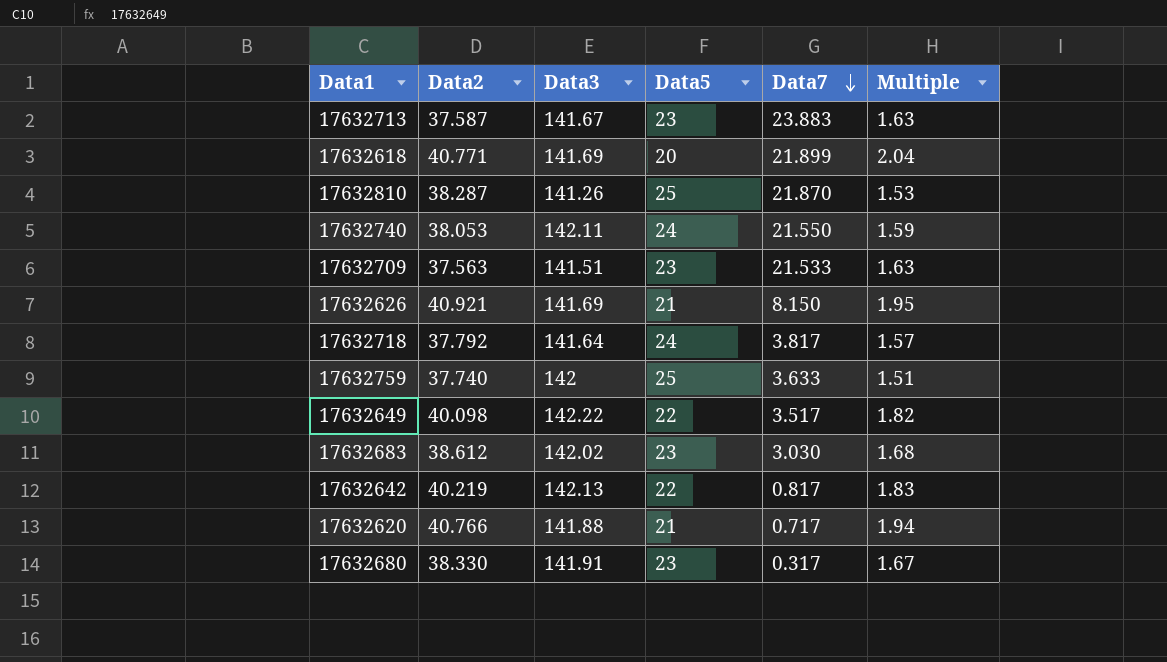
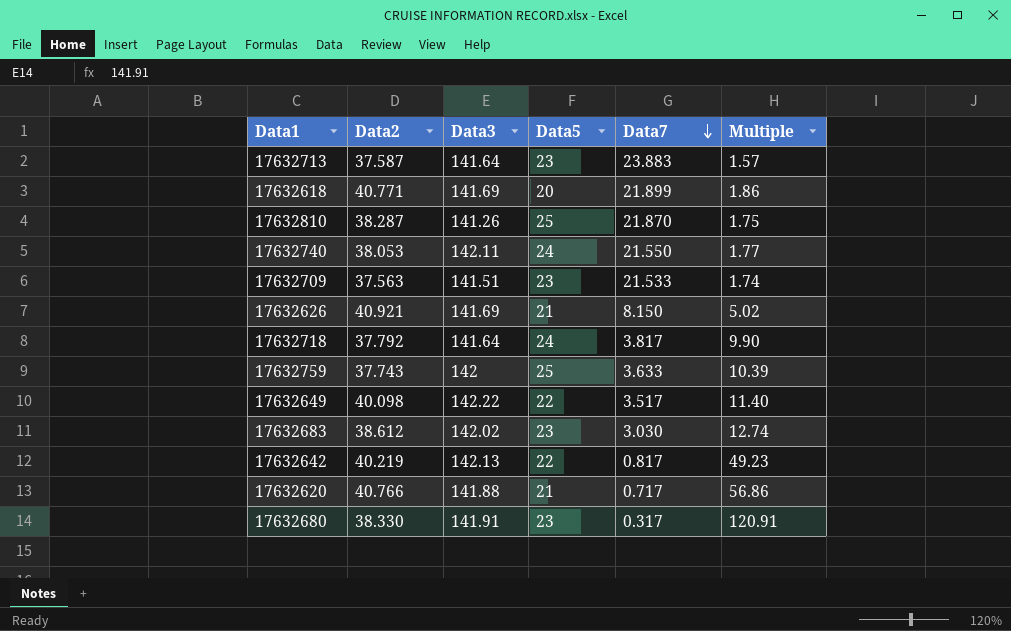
column Multiple | formula: [Data2] / [Data5] -> [Data2] / [Data7]
17632713 | Data3: 141.67 -> 141.64
17632759 | Data2: 37.740 -> 37.743

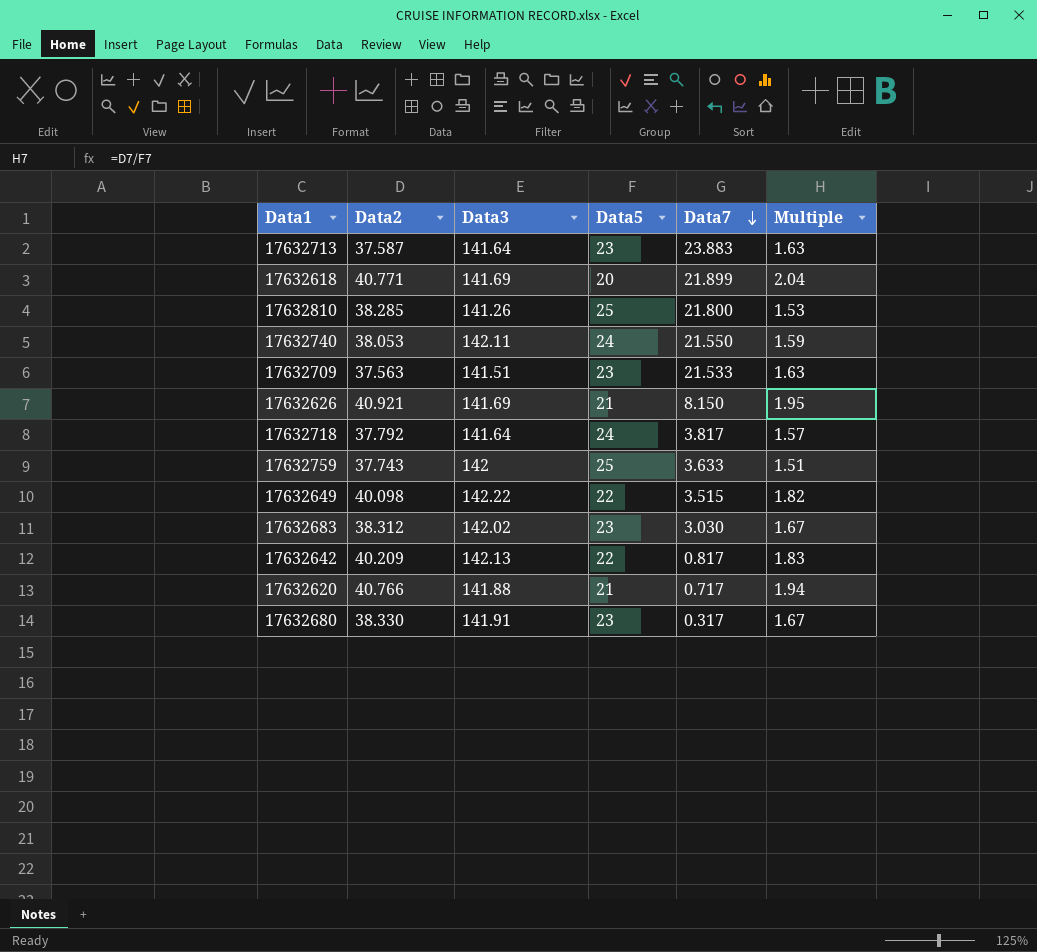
column Multiple | formula: [Data2] / [Data7] -> [Data2] / [Data5]
17632810 | Data2: 38.287 -> 38.285
17632810 | Data7: 21.870 -> 21.800
17632649 | Data7: 3.517 -> 3.515
17632683 | Data2: 38.612 -> 38.312
17632642 | Data2: 40.219 -> 40.209

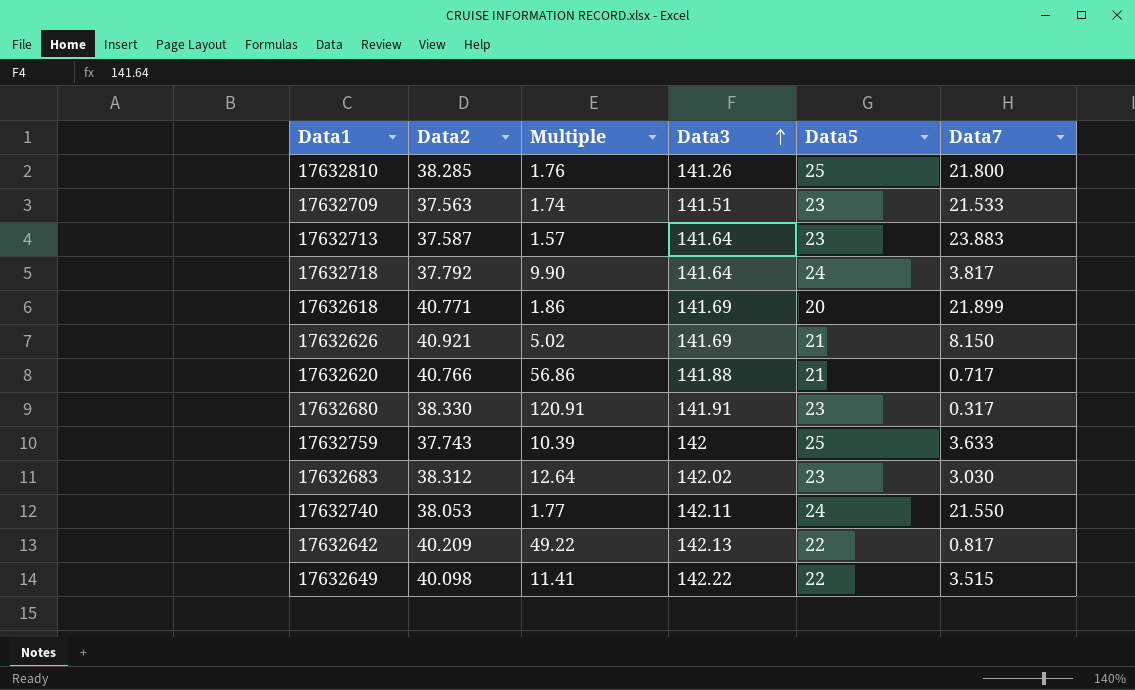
row order: Data7 descending -> Data3 ascending
column Multiple | formula: [Data2] / [Data5] -> [Data2] / [Data7]
column Multiple | position: 6 -> 3

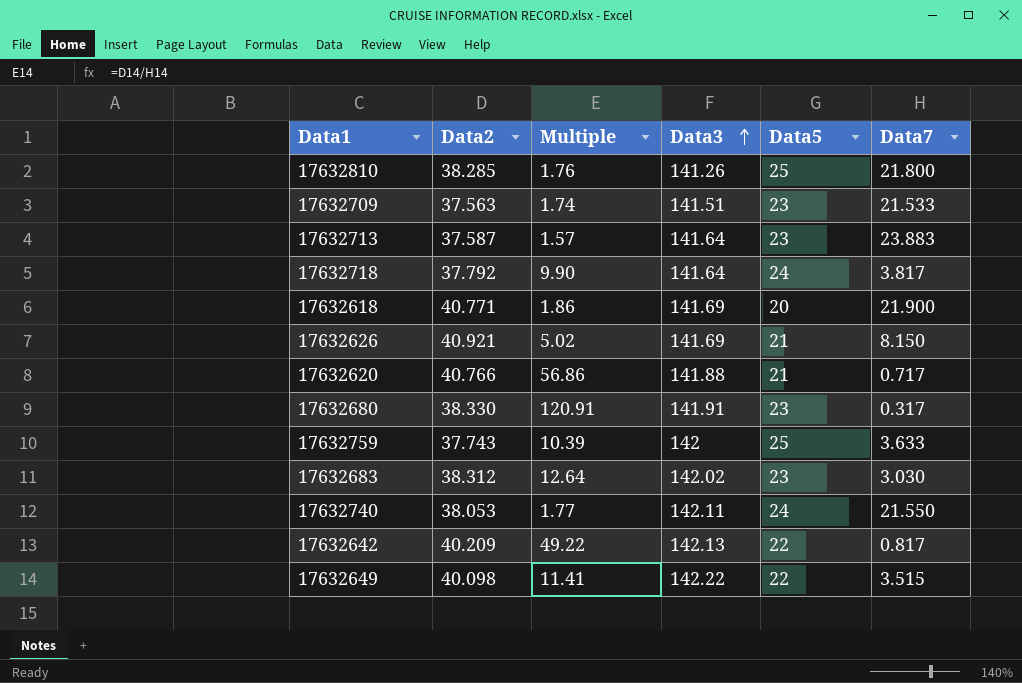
17632618 | Data7: 21.899 -> 21.900

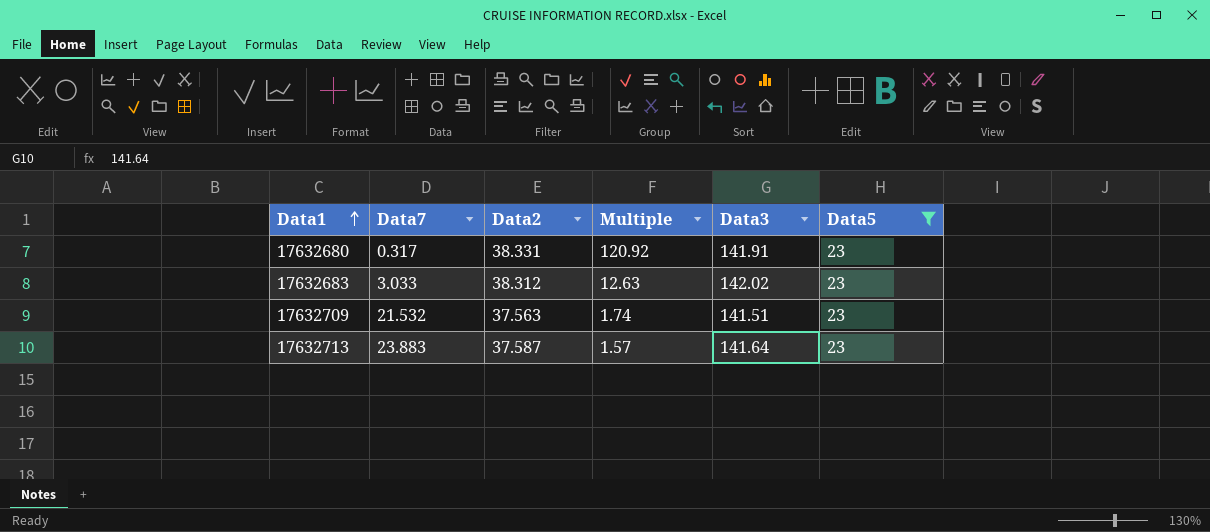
filter: none -> Data5 = 23
row order: Data3 ascending -> Data1 ascending
column Data7 | position: 6 -> 2
17632680 | Data2: 38.330 -> 38.331
17632680 | Multiple: 120.91 -> 120.92
17632683 | Data7: 3.030 -> 3.033
17632683 | Multiple: 12.64 -> 12.63
17632709 | Data7: 21.533 -> 21.532

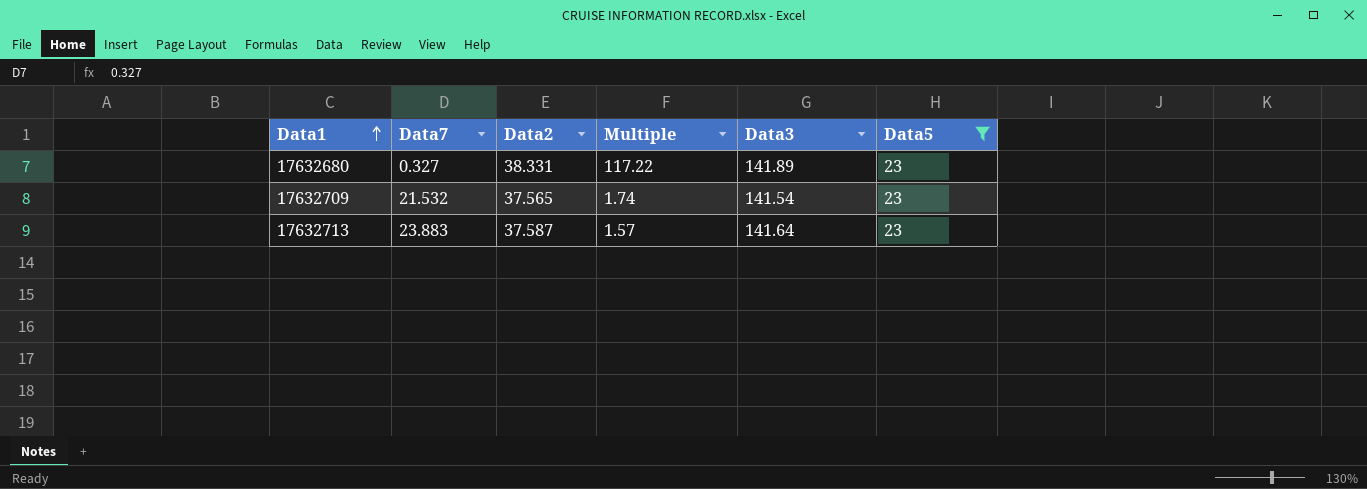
row 17632683: 3.033 | 38.312 | 12.63 | 142.02 | 23 -> none
17632680 | Data7: 0.317 -> 0.327
17632680 | Multiple: 120.92 -> 117.22
17632680 | Data3: 141.91 -> 141.89
17632709 | Data2: 37.563 -> 37.565
17632709 | Data3: 141.51 -> 141.54

